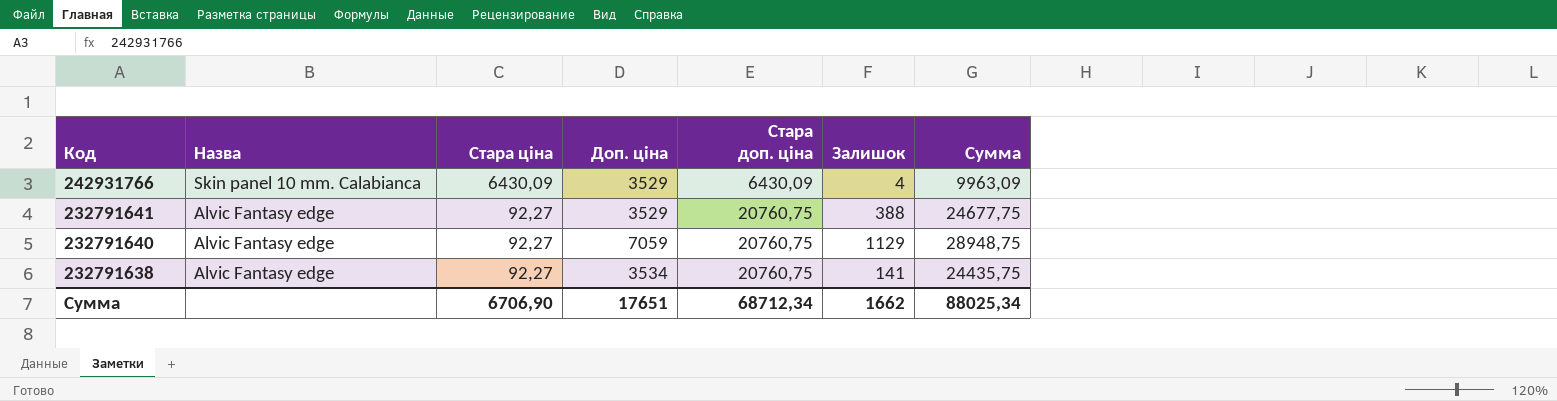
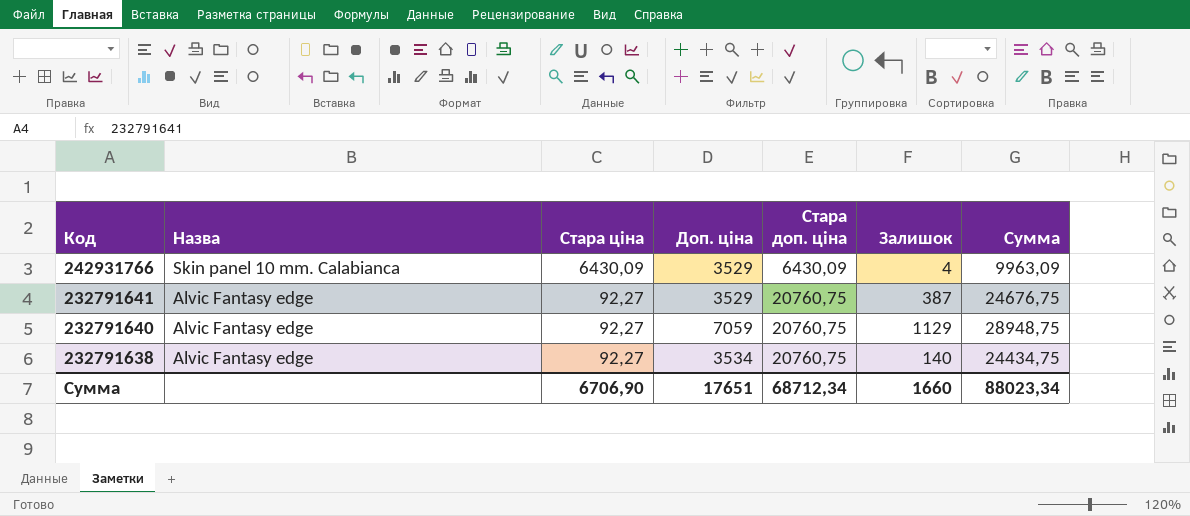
232791641 | Залишок: 388 -> 387
232791641 | Сумма: 24677,75 -> 24676,75
232791638 | Залишок: 141 -> 140
232791638 | Сумма: 24435,75 -> 24434,75
Сумма | Залишок: 1662 -> 1660
Сумма | Сумма: 88025,34 -> 88023,34

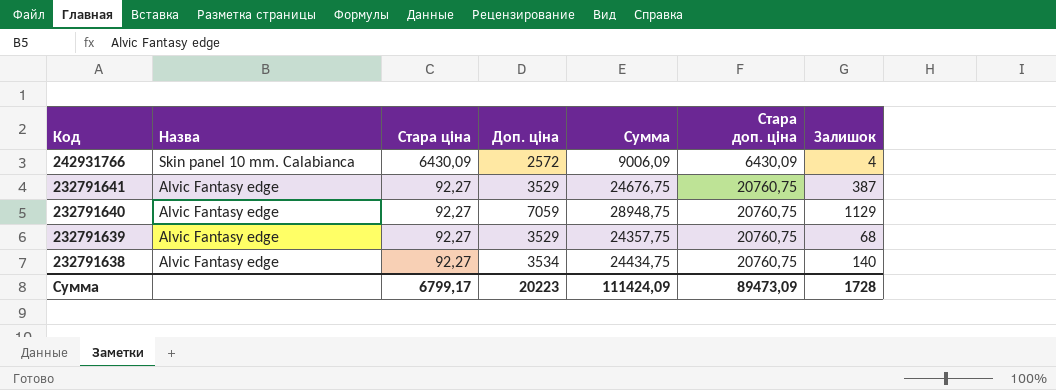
column Сумма | position: 7 -> 5
242931766 | Доп. ціна: 3529 -> 2572
242931766 | Сумма: 9963,09 -> 9006,09
row 232791639: none -> Alvic Fantasy edge | 92,27 | 3529 | 24357,75 | 20760,75 | 68
Сумма | Стара ціна: 6706,90 -> 6799,17
Сумма | Доп. ціна: 17651 -> 20223
Сумма | Сумма: 88023,34 -> 111424,09
Сумма | Стара доп. ціна: 68712,34 -> 89473,09
Сумма | Залишок: 1660 -> 1728

